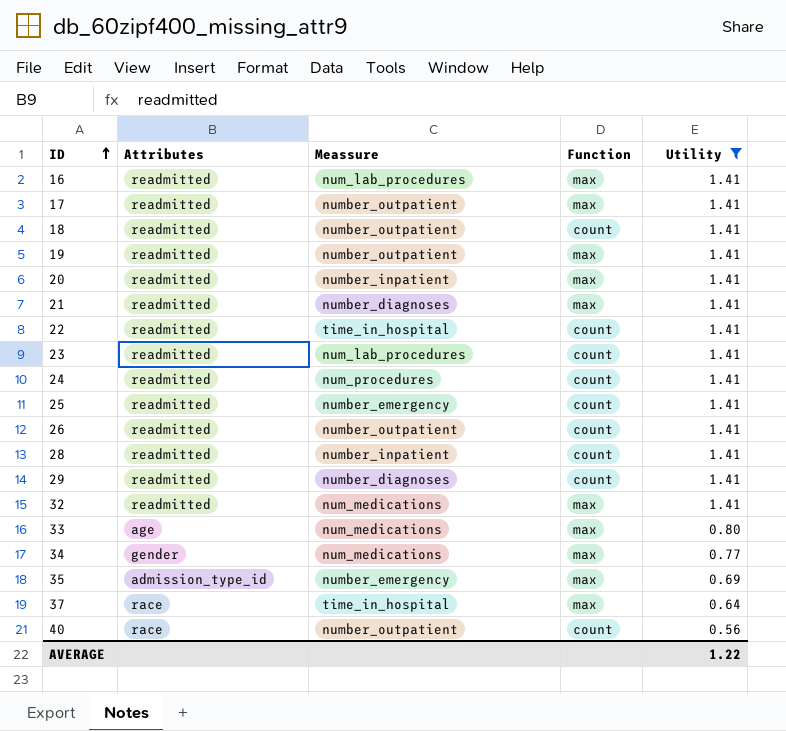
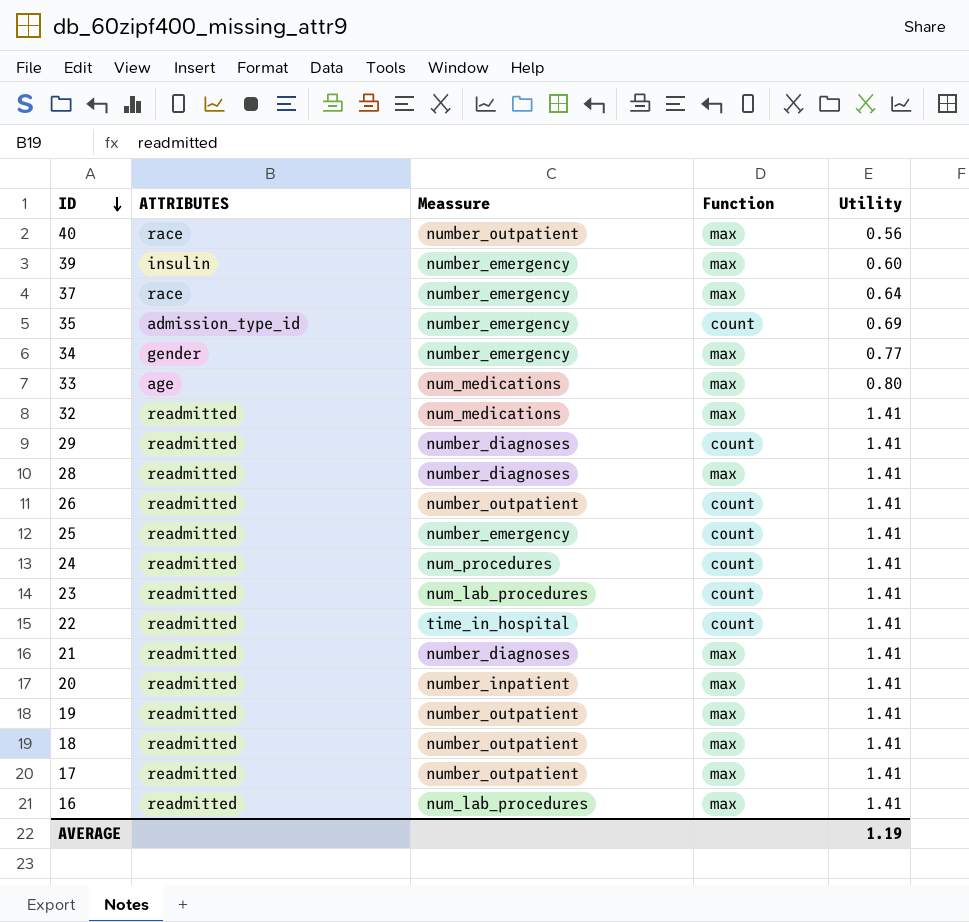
filter: Utility != 0.60 -> none
row order: ID ascending -> ID descending
column name: Attributes -> ATTRIBUTES
40 | Function: count -> max
37 | Meassure: time_in_hospital -> number_emergency
35 | Function: max -> count
34 | Meassure: num_medications -> number_emergency
28 | Meassure: number_inpatient -> number_diagnoses
28 | Function: count -> max
18 | Function: count -> max
AVERAGE | Utility: 1.22 -> 1.19

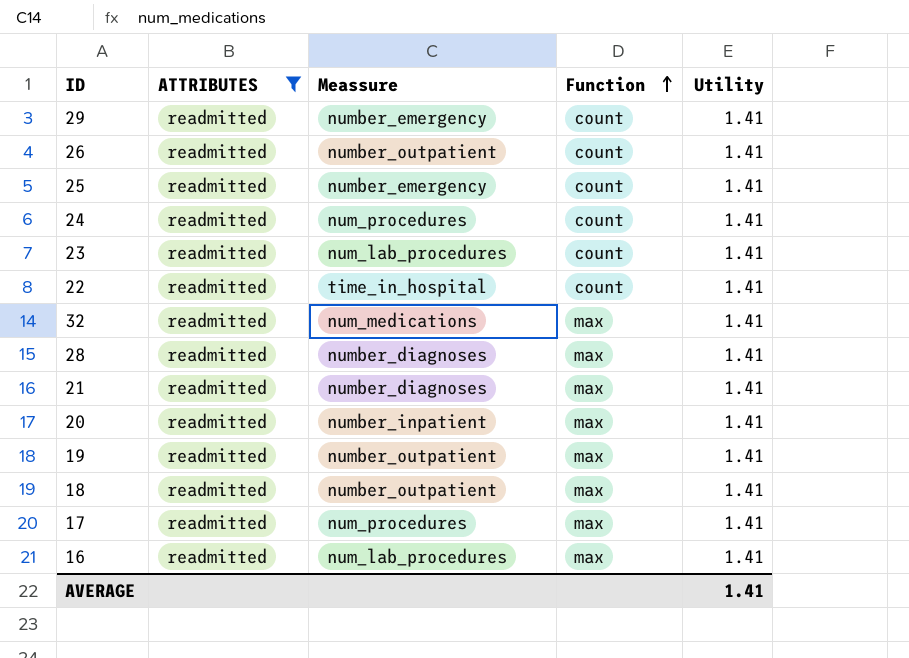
filter: none -> ATTRIBUTES = readmitted
row order: ID descending -> Function ascending
29 | Meassure: number_diagnoses -> number_emergency
17 | Meassure: number_outpatient -> num_procedures
AVERAGE | Utility: 1.19 -> 1.41

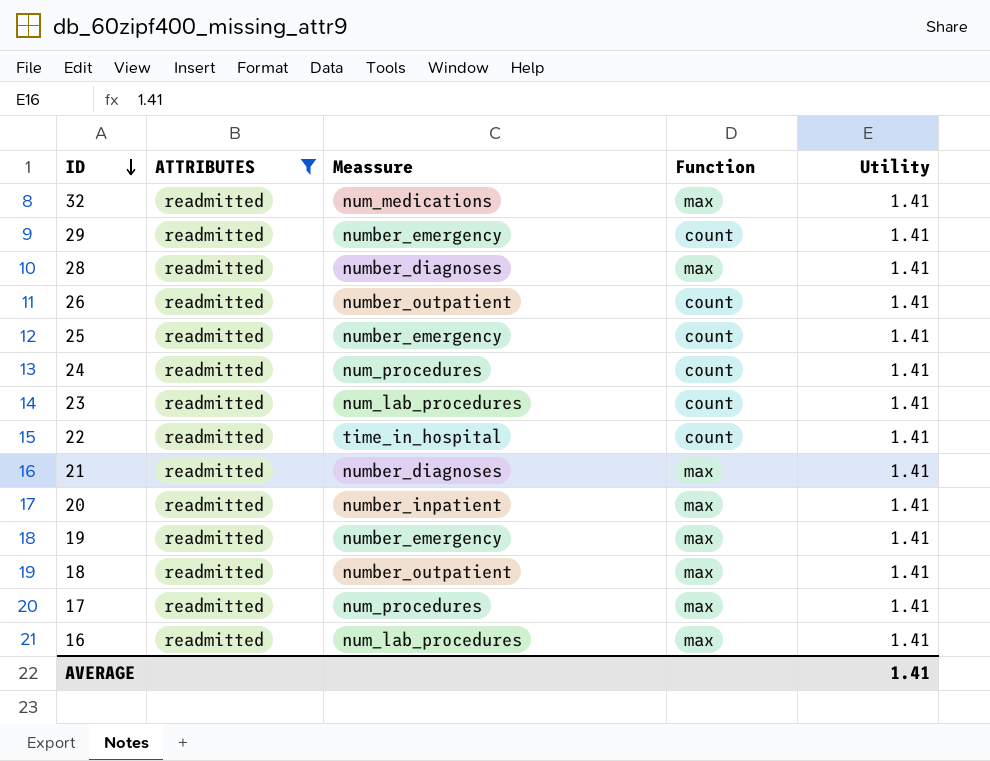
row order: Function ascending -> ID descending
19 | Meassure: number_outpatient -> number_emergency

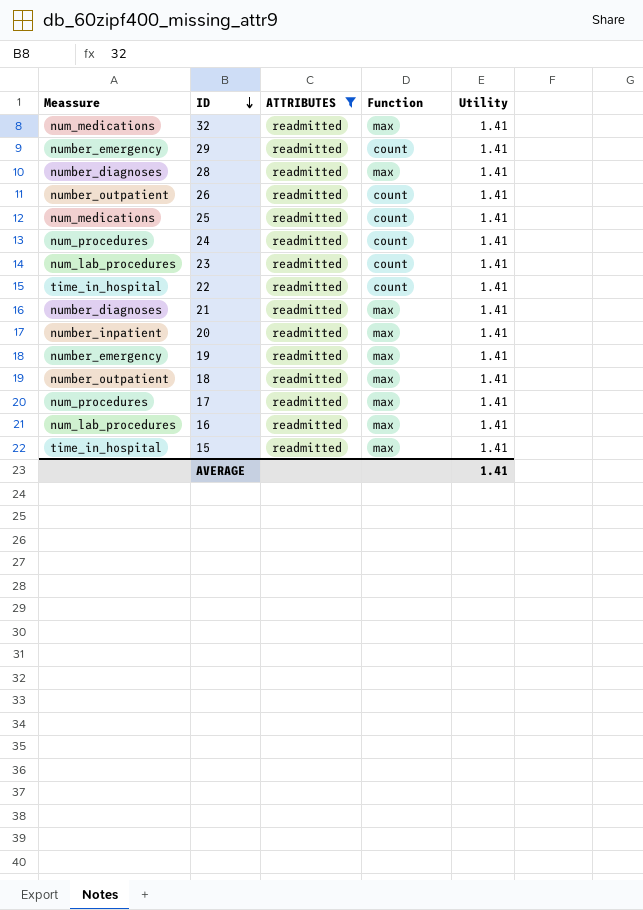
column Meassure | position: 3 -> 1
25 | Meassure: number_emergency -> num_medications
row 15: none -> time_in_hospital | readmitted | max | 1.41

